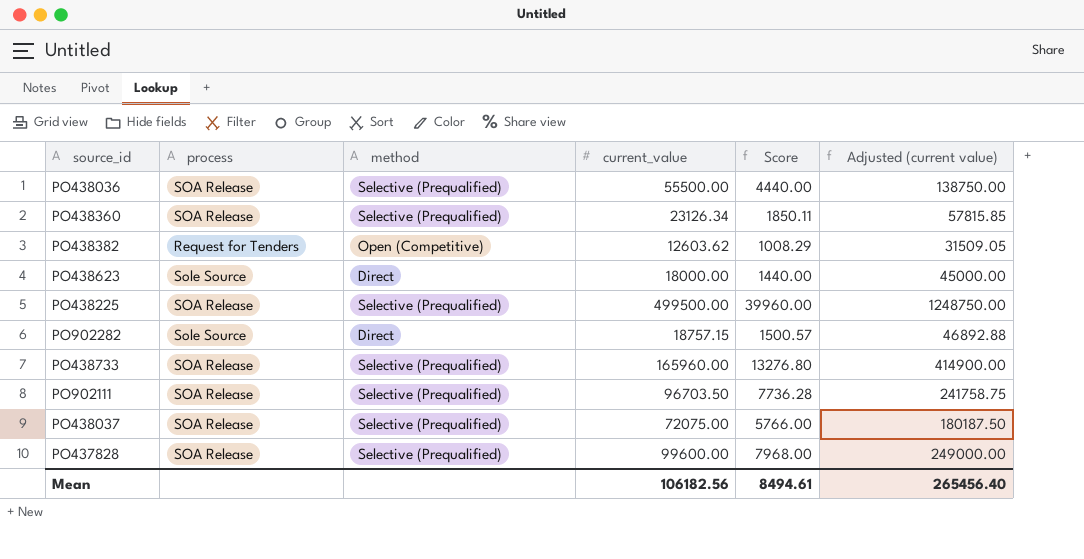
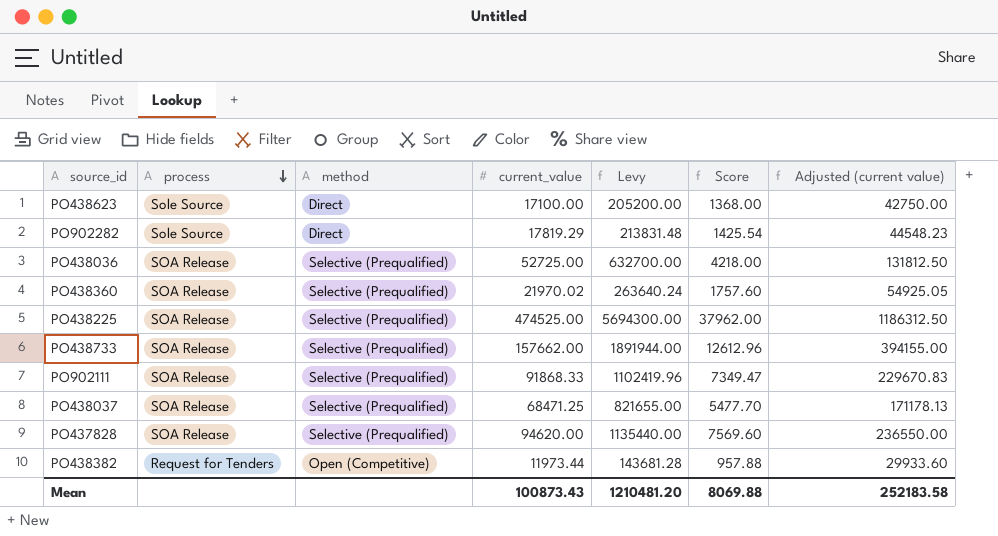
row order: none -> process descending
column Levy | formula: none -> [current_value] * 12
PO438623 | current_value: 18000.00 -> 17100.00
PO438623 | Score: 1440.00 -> 1368.00
PO438623 | Adjusted (current value): 45000.00 -> 42750.00
PO902282 | current_value: 18757.15 -> 17819.29
PO902282 | Score: 1500.57 -> 1425.54
PO902282 | Adjusted (current value): 46892.88 -> 44548.23
PO438036 | current_value: 55500.00 -> 52725.00
PO438036 | Score: 4440.00 -> 4218.00
PO438036 | Adjusted (current value): 138750.00 -> 131812.50
PO438360 | current_value: 23126.34 -> 21970.02
PO438360 | Score: 1850.11 -> 1757.60
PO438360 | Adjusted (current value): 57815.85 -> 54925.05
PO438225 | current_value: 499500.00 -> 474525.00
PO438225 | Score: 39960.00 -> 37962.00
PO438225 | Adjusted (current value): 1248750.00 -> 1186312.50
PO438733 | current_value: 165960.00 -> 157662.00
PO438733 | Score: 13276.80 -> 12612.96
PO438733 | Adjusted (current value): 414900.00 -> 394155.00
PO902111 | current_value: 96703.50 -> 91868.33
PO902111 | Score: 7736.28 -> 7349.47
PO902111 | Adjusted (current value): 241758.75 -> 229670.83
PO438037 | current_value: 72075.00 -> 68471.25
PO438037 | Score: 5766.00 -> 5477.70
PO438037 | Adjusted (current value): 180187.50 -> 171178.13
PO437828 | current_value: 99600.00 -> 94620.00
PO437828 | Score: 7968.00 -> 7569.60
PO437828 | Adjusted (current value): 249000.00 -> 236550.00
PO438382 | current_value: 12603.62 -> 11973.44
PO438382 | Score: 1008.29 -> 957.88
PO438382 | Adjusted (current value): 31509.05 -> 29933.60
Mean | current_value: 106182.56 -> 100873.43
Mean | Score: 8494.61 -> 8069.88
Mean | Adjusted (current value): 265456.40 -> 252183.58

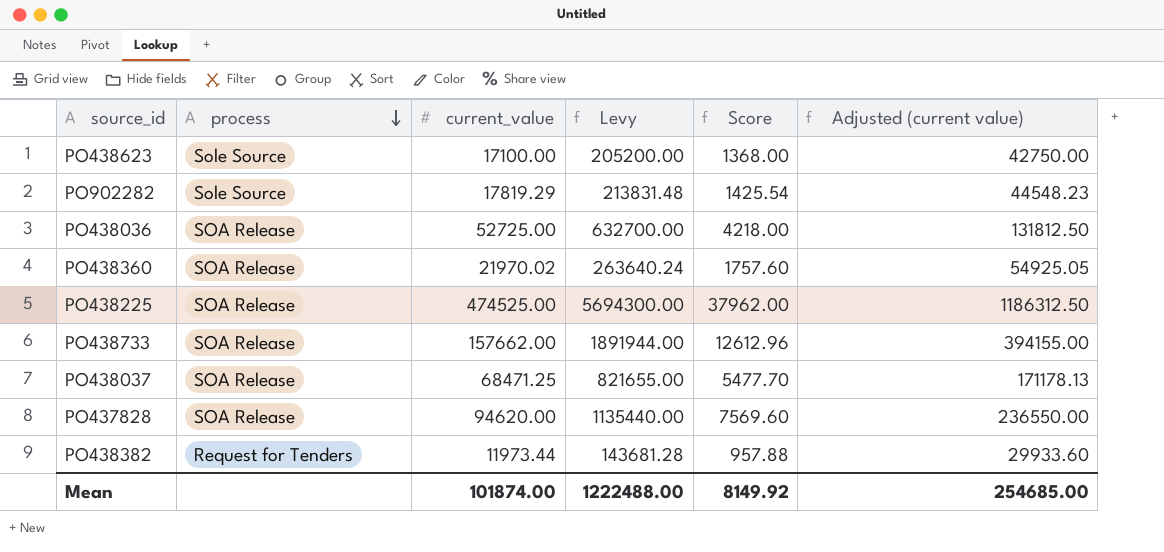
column method | position: 3 -> none
row PO902111: SOA Release | Selective (Prequalified) | 91868.33 | 1102419.96 | 7349.47 | 229670.83 -> none
Mean | current_value: 100873.43 -> 101874.00
Mean | Levy: 1210481.20 -> 1222488.00
Mean | Score: 8069.88 -> 8149.92
Mean | Adjusted (current value): 252183.58 -> 254685.00

